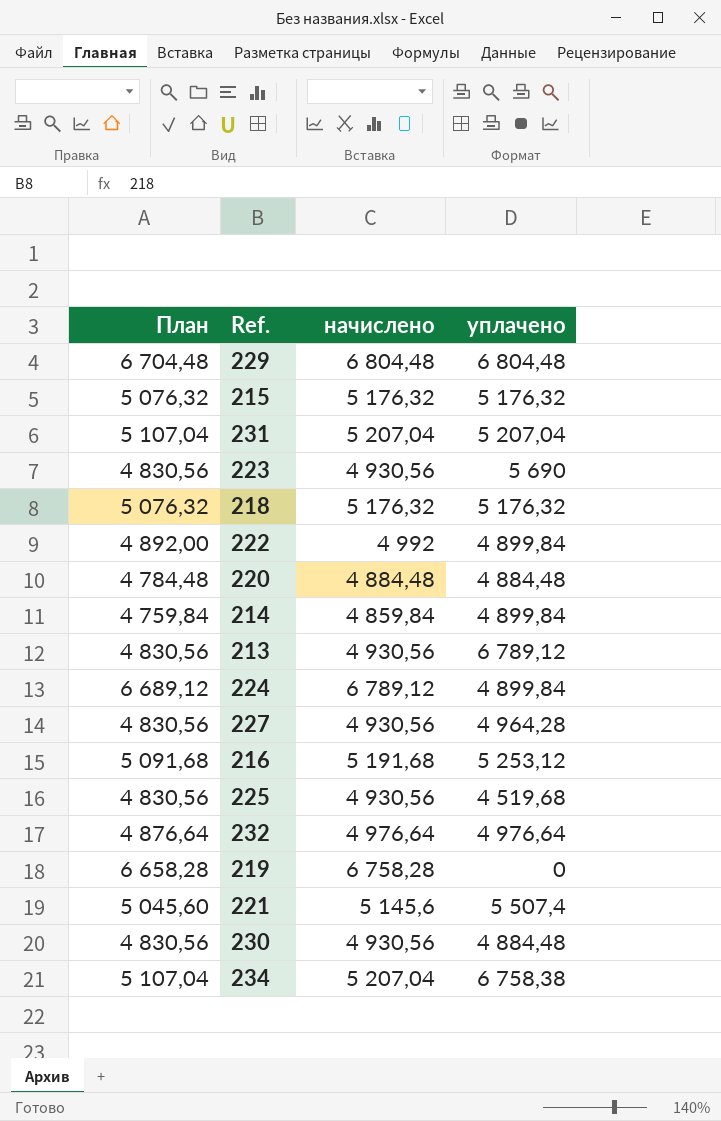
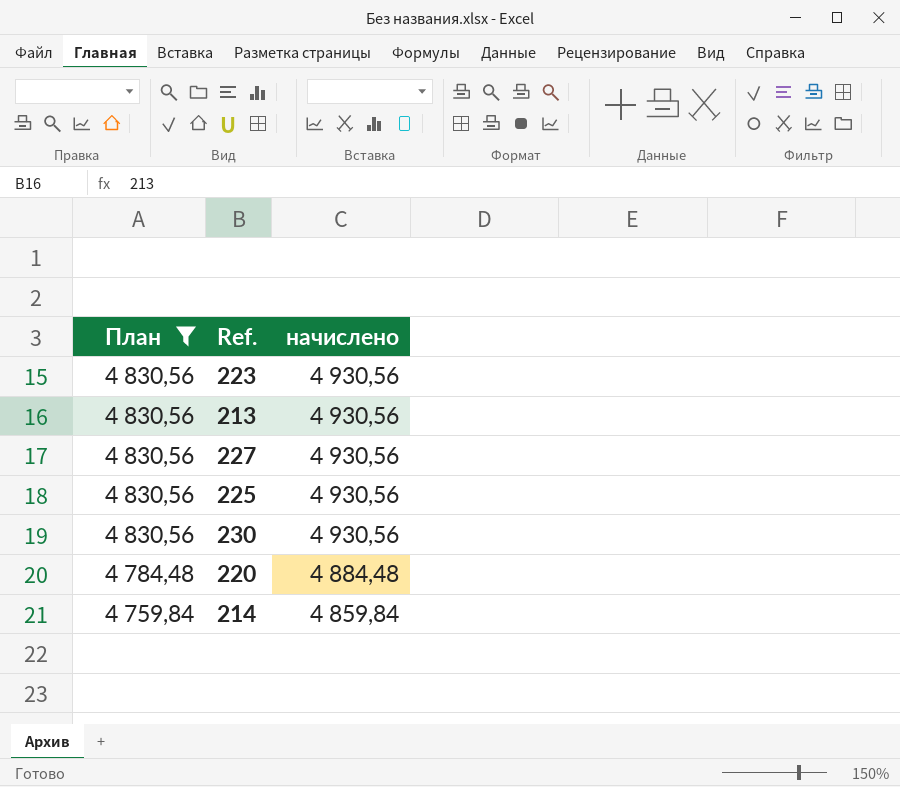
filter: none -> План <= 4 830,56
row order: none -> План descending
column уплачено | position: 4 -> none

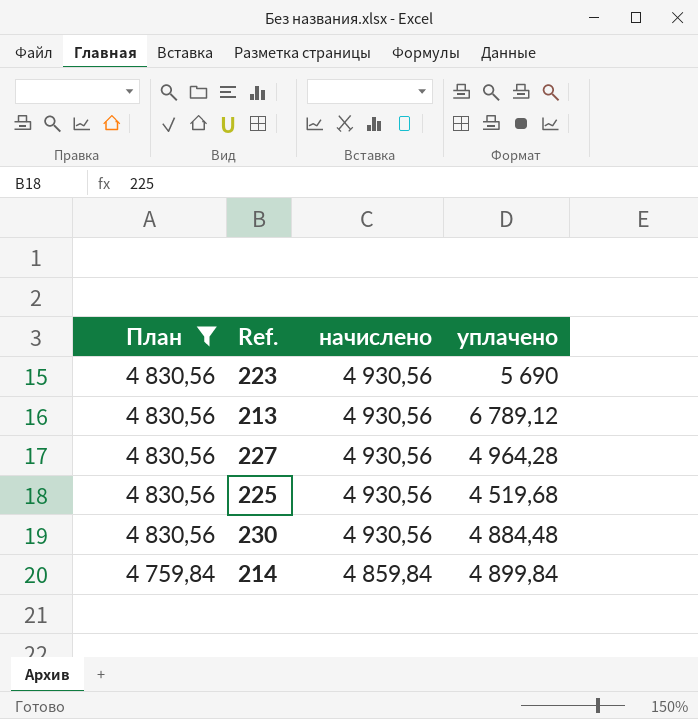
column уплачено | position: none -> 4
row 220: 4 784,48 | 4 884,48 -> none

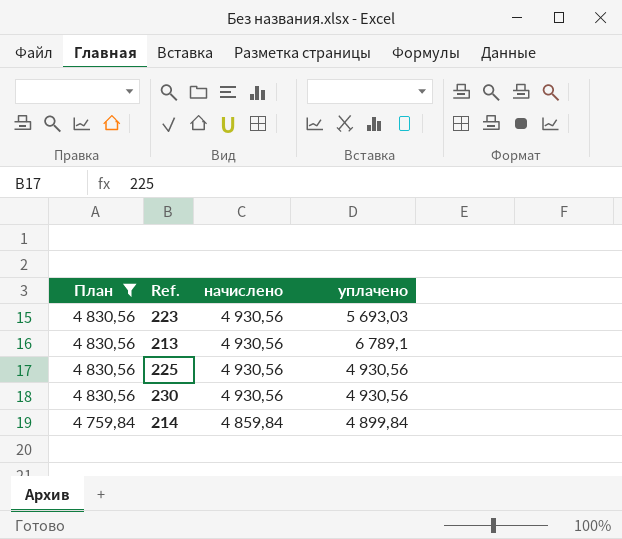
row 227: 4 830,56 | 4 930,56 | 4 964,28 -> none
223 | уплачено: 5 690 -> 5 693,03
213 | уплачено: 6 789,12 -> 6 789,1
225 | уплачено: 4 519,68 -> 4 930,56
230 | уплачено: 4 884,48 -> 4 930,56

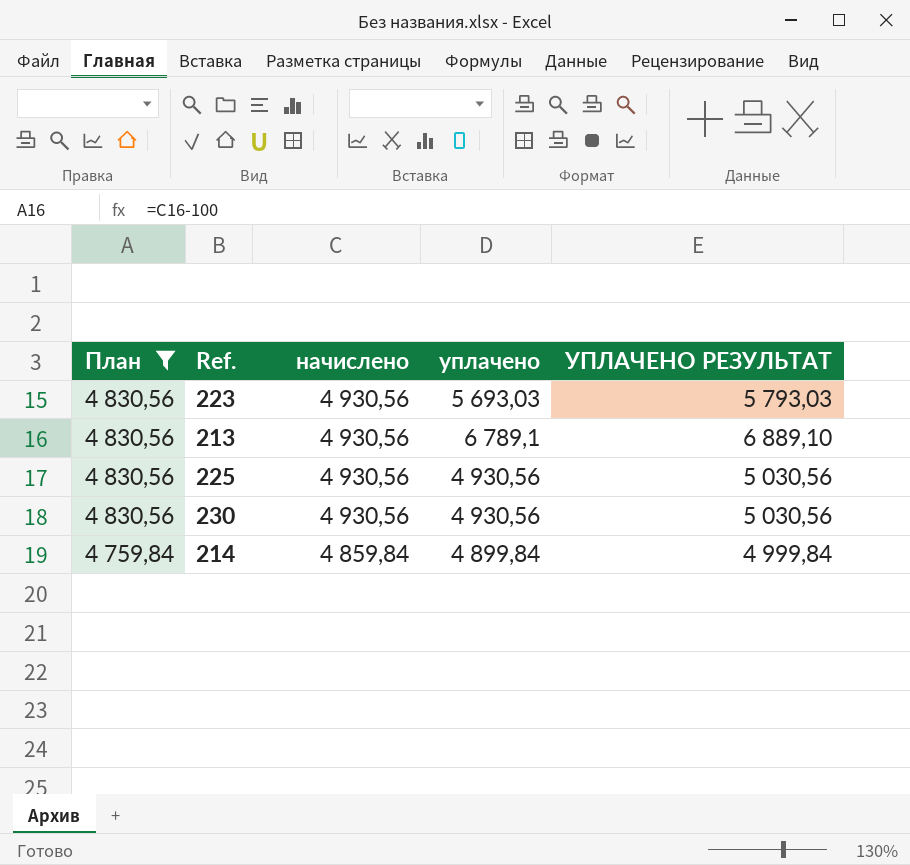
column УПЛАЧЕНО РЕЗУЛЬТАТ | formula: none -> [уплачено] + 100

